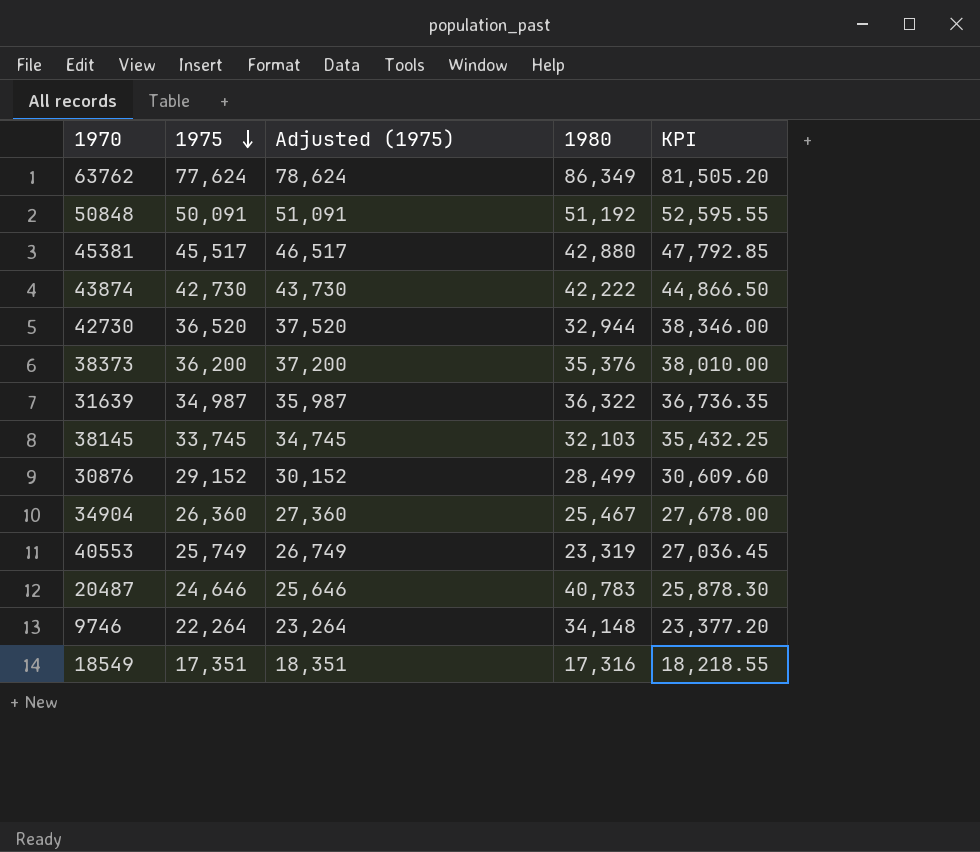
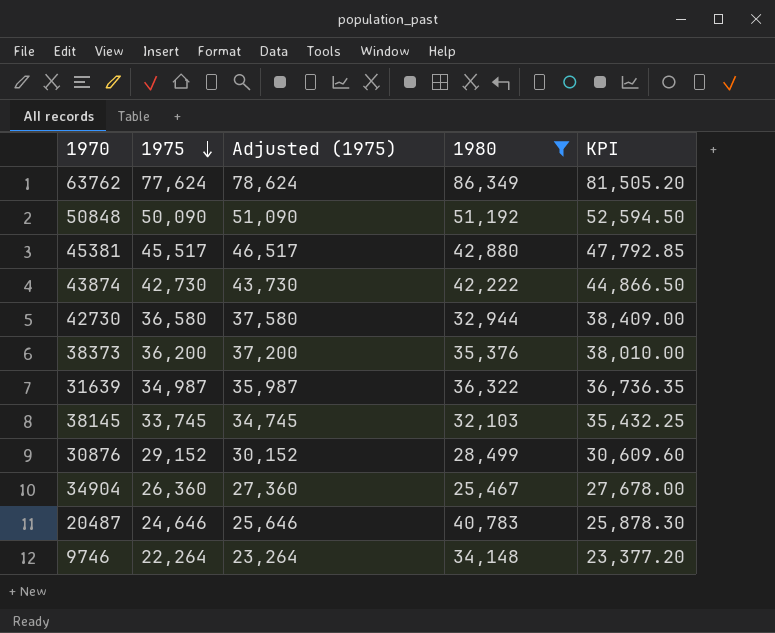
filter: none -> 1980 >= 25,467
50848 | 1975: 50,091 -> 50,090
50848 | Adjusted (1975): 51,091 -> 51,090
50848 | KPI: 52,595.55 -> 52,594.50
42730 | 1975: 36,520 -> 36,580
42730 | Adjusted (1975): 37,520 -> 37,580
42730 | KPI: 38,346.00 -> 38,409.00

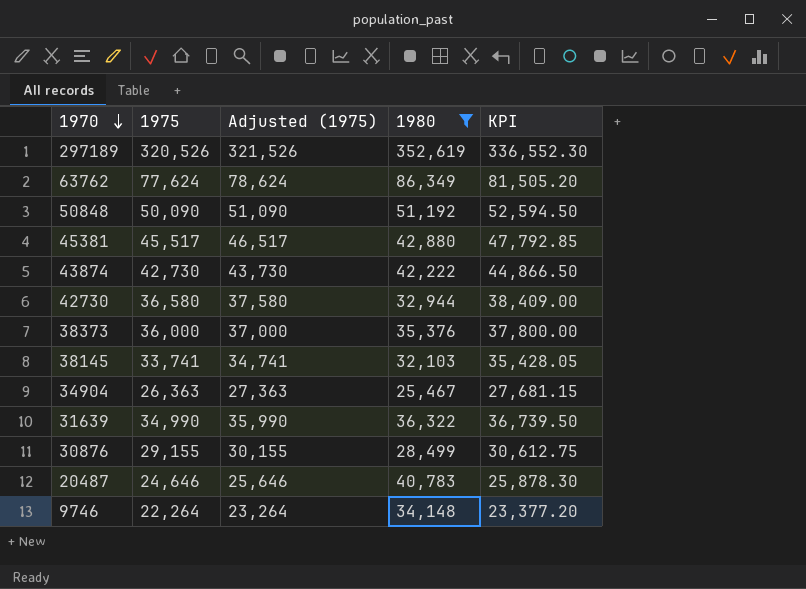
row order: 1975 descending -> 1970 descending
row 297189: none -> 320,526 | 321,526 | 352,619 | 336,552.30
38373 | 1975: 36,200 -> 36,000
38373 | Adjusted (1975): 37,200 -> 37,000
38373 | KPI: 38,010.00 -> 37,800.00
38145 | 1975: 33,745 -> 33,741
38145 | Adjusted (1975): 34,745 -> 34,741
38145 | KPI: 35,432.25 -> 35,428.05
34904 | 1975: 26,360 -> 26,363
34904 | Adjusted (1975): 27,360 -> 27,363
34904 | KPI: 27,678.00 -> 27,681.15
31639 | 1975: 34,987 -> 34,990
31639 | Adjusted (1975): 35,987 -> 35,990
31639 | KPI: 36,736.35 -> 36,739.50
30876 | 1975: 29,152 -> 29,155
30876 | Adjusted (1975): 30,152 -> 30,155
30876 | KPI: 30,609.60 -> 30,612.75

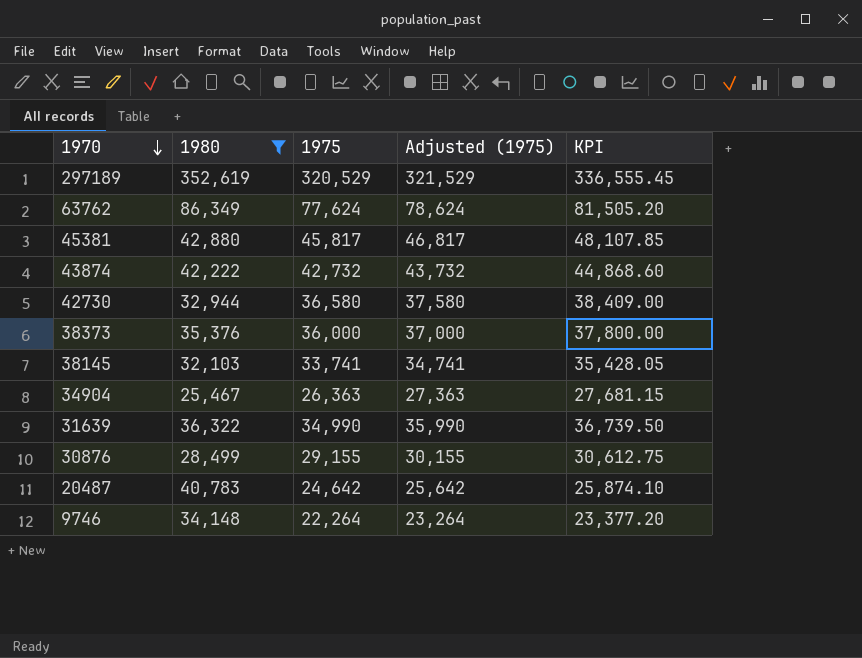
column 1980 | position: 4 -> 2
row 50848: 50,090 | 51,090 | 51,192 | 52,594.50 -> none
297189 | 1975: 320,526 -> 320,529
297189 | Adjusted (1975): 321,526 -> 321,529
297189 | KPI: 336,552.30 -> 336,555.45
45381 | 1975: 45,517 -> 45,817
45381 | Adjusted (1975): 46,517 -> 46,817
45381 | KPI: 47,792.85 -> 48,107.85
43874 | 1975: 42,730 -> 42,732
43874 | Adjusted (1975): 43,730 -> 43,732
43874 | KPI: 44,866.50 -> 44,868.60
20487 | 1975: 24,646 -> 24,642
20487 | Adjusted (1975): 25,646 -> 25,642
20487 | KPI: 25,878.30 -> 25,874.10

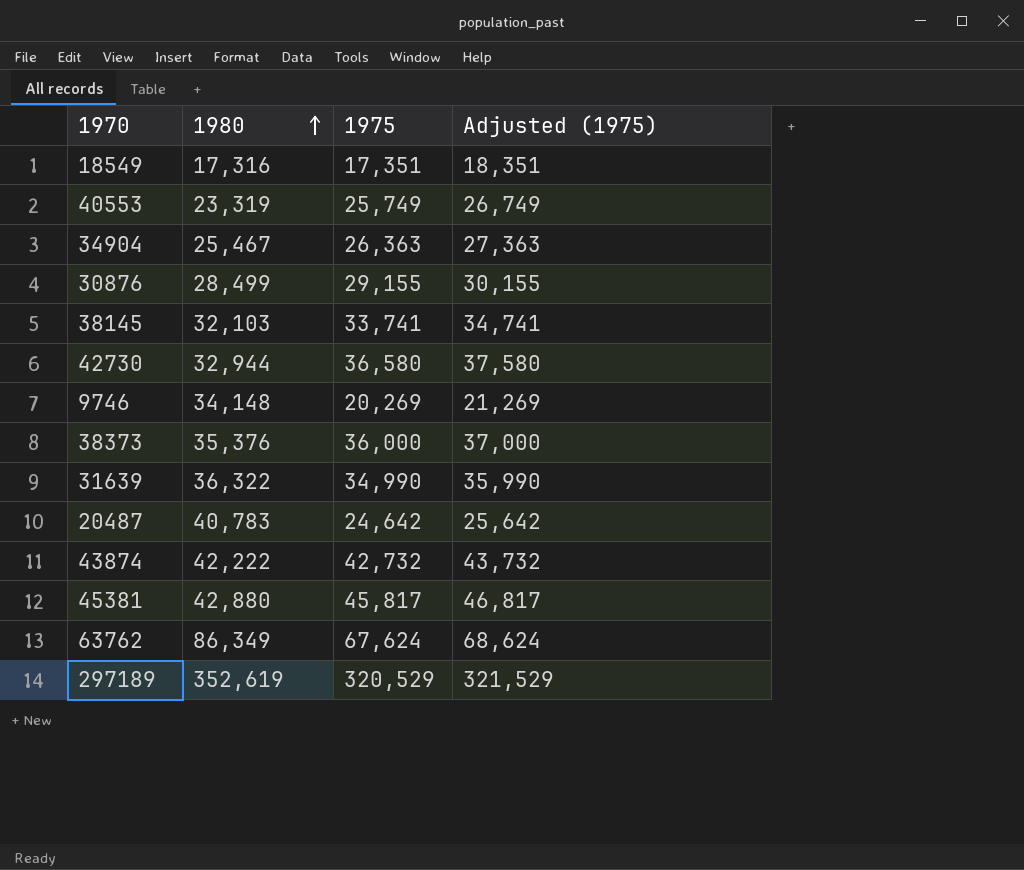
filter: 1980 >= 25,467 -> none
row order: 1970 descending -> 1980 ascending
column KPI | formula: [1975] * 1.05 -> none
9746 | 1975: 22,264 -> 20,269
9746 | Adjusted (1975): 23,264 -> 21,269
63762 | 1975: 77,624 -> 67,624
63762 | Adjusted (1975): 78,624 -> 68,624

